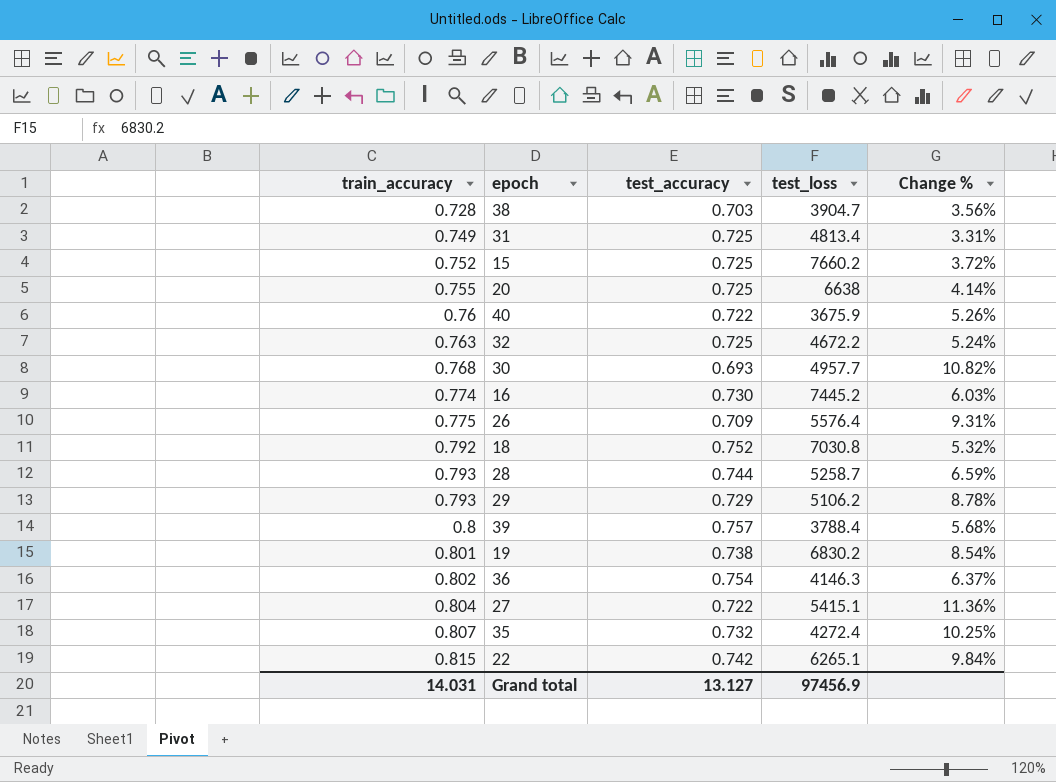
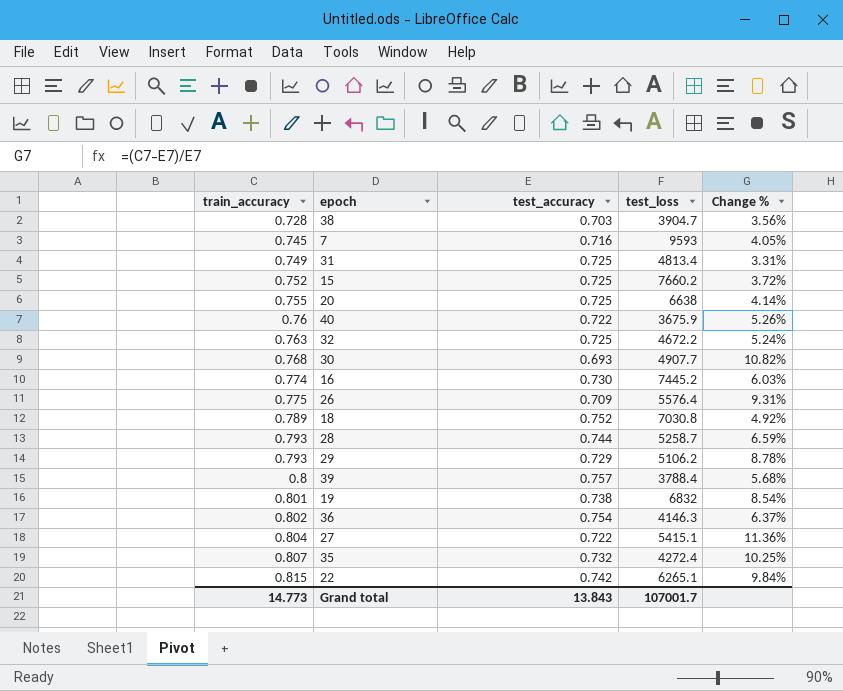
row 7: none -> 0.745 | 0.716 | 9593 | 4.05%
30 | test_loss: 4957.7 -> 4907.7
18 | train_accuracy: 0.792 -> 0.789
18 | Change %: 5.32% -> 4.92%
19 | test_loss: 6830.2 -> 6832
Grand total | train_accuracy: 14.031 -> 14.773
Grand total | test_accuracy: 13.127 -> 13.843
Grand total | test_loss: 97456.9 -> 107001.7

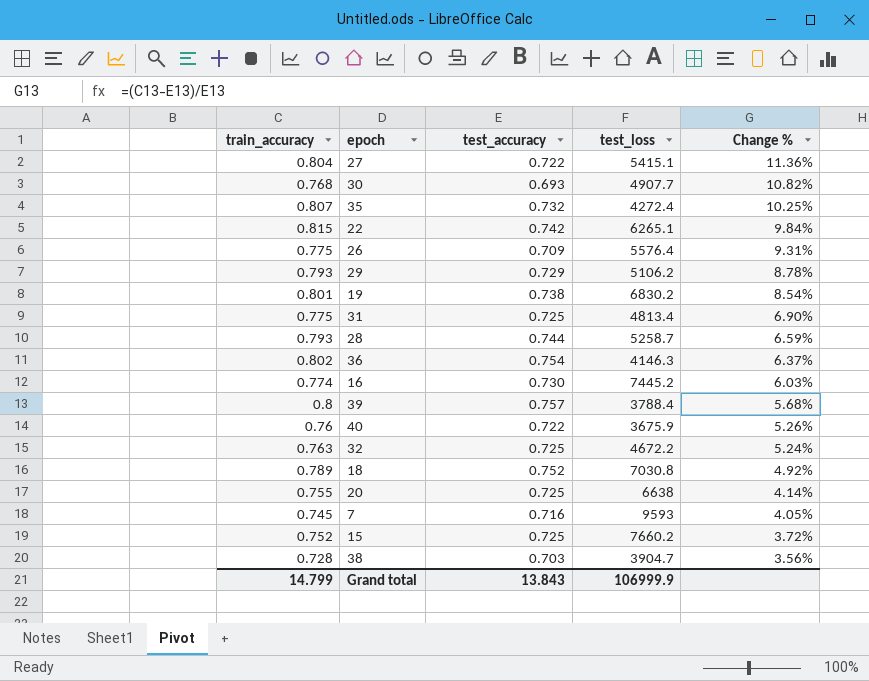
row order: train_accuracy ascending -> Change % descending
19 | test_loss: 6832 -> 6830.2
31 | train_accuracy: 0.749 -> 0.775
31 | Change %: 3.31% -> 6.90%
Grand total | train_accuracy: 14.773 -> 14.799
Grand total | test_loss: 107001.7 -> 106999.9

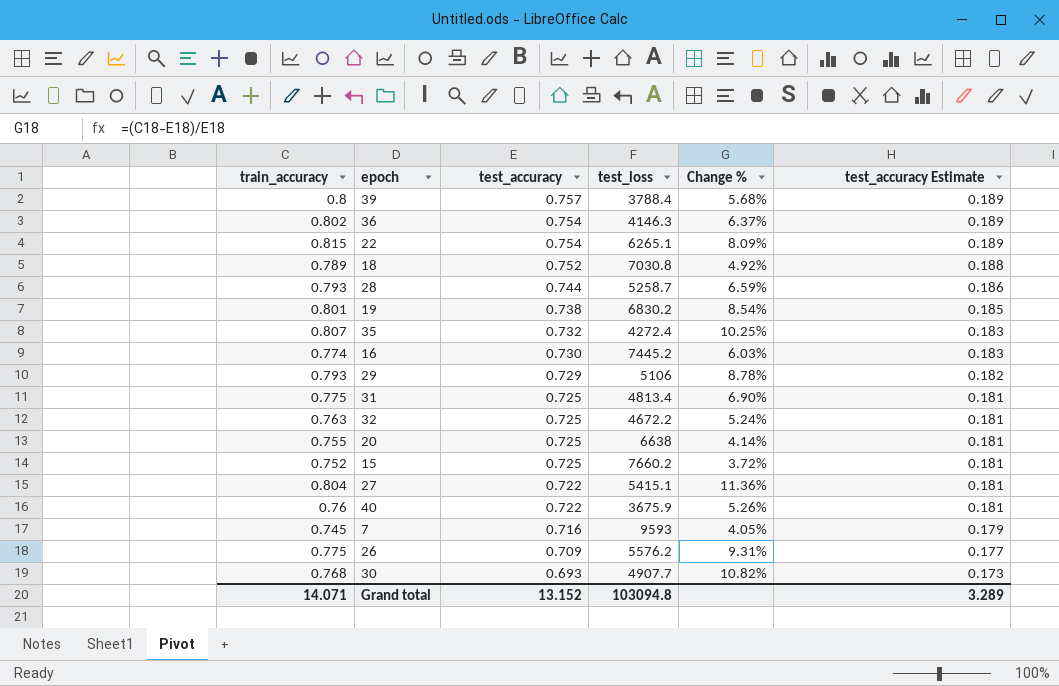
row order: Change % descending -> test_accuracy descending
column test_accuracy Estimate | formula: none -> [test_accuracy] * 0.25
row 38: 0.728 | 0.703 | 3904.7 | 3.56% -> none
22 | test_accuracy: 0.742 -> 0.754
22 | Change %: 9.84% -> 8.09%
29 | test_loss: 5106.2 -> 5106
26 | test_loss: 5576.4 -> 5576.2
Grand total | train_accuracy: 14.799 -> 14.071
Grand total | test_accuracy: 13.843 -> 13.152
Grand total | test_loss: 106999.9 -> 103094.8

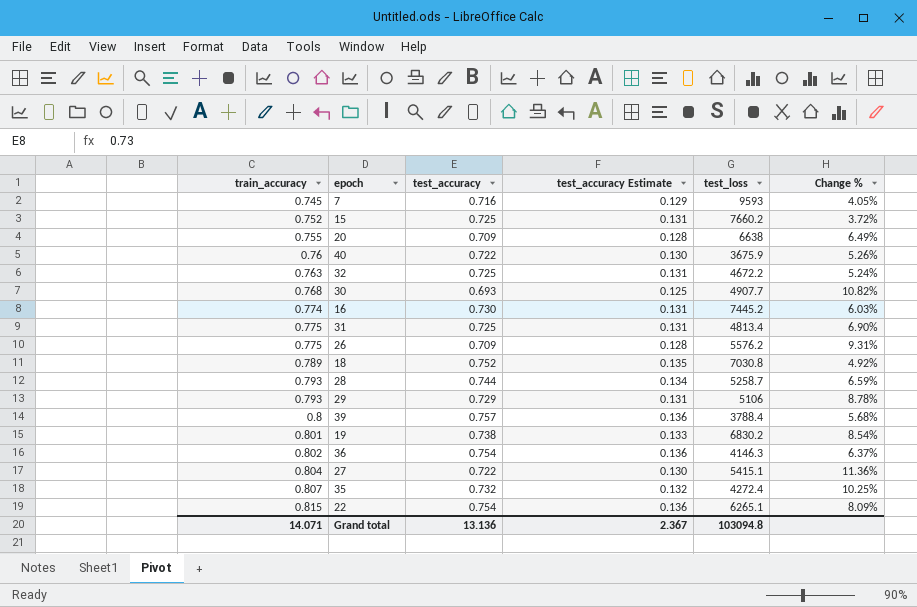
row order: test_accuracy descending -> train_accuracy ascending
column test_accuracy Estimate | formula: [test_accuracy] * 0.25 -> [test_accuracy] * 0.18
column test_accuracy Estimate | position: 6 -> 4
20 | test_accuracy: 0.725 -> 0.709
20 | Change %: 4.14% -> 6.49%
Grand total | test_accuracy: 13.152 -> 13.136
Grand total | test_accuracy Estimate: 3.289 -> 2.367

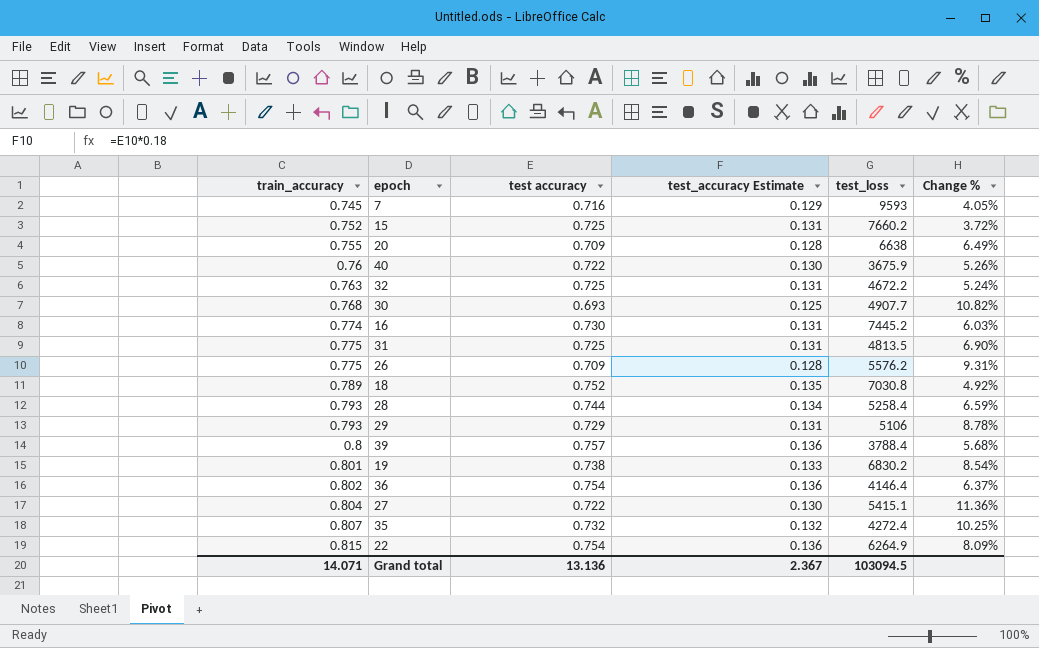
column name: test_accuracy -> test accuracy
31 | test_loss: 4813.4 -> 4813.5
28 | test_loss: 5258.7 -> 5258.4
36 | test_loss: 4146.3 -> 4146.4
22 | test_loss: 6265.1 -> 6264.9
Grand total | test_loss: 103094.8 -> 103094.5

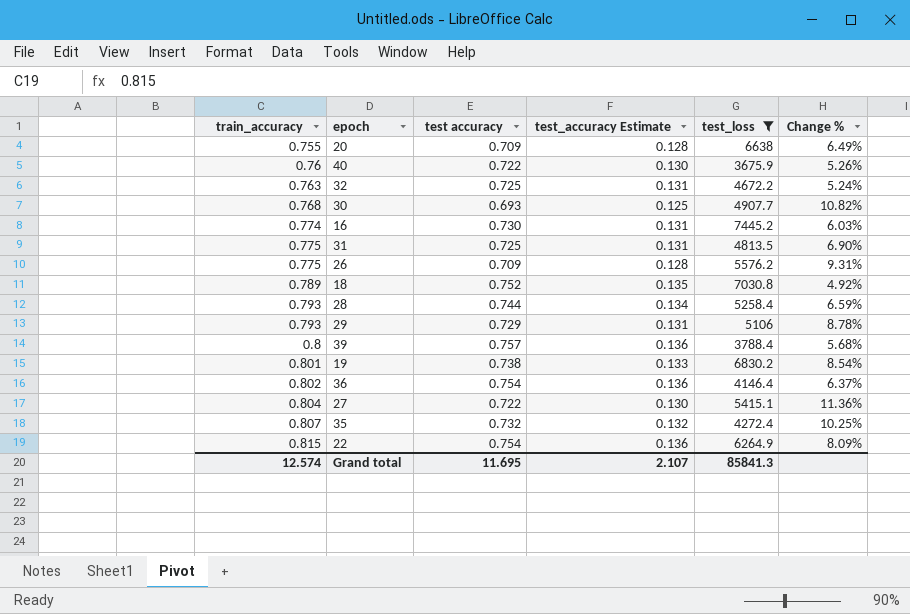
filter: none -> test_loss <= 7445.2
Grand total | train_accuracy: 14.071 -> 12.574
Grand total | test accuracy: 13.136 -> 11.695
Grand total | test_accuracy Estimate: 2.367 -> 2.107
Grand total | test_loss: 103094.5 -> 85841.3

